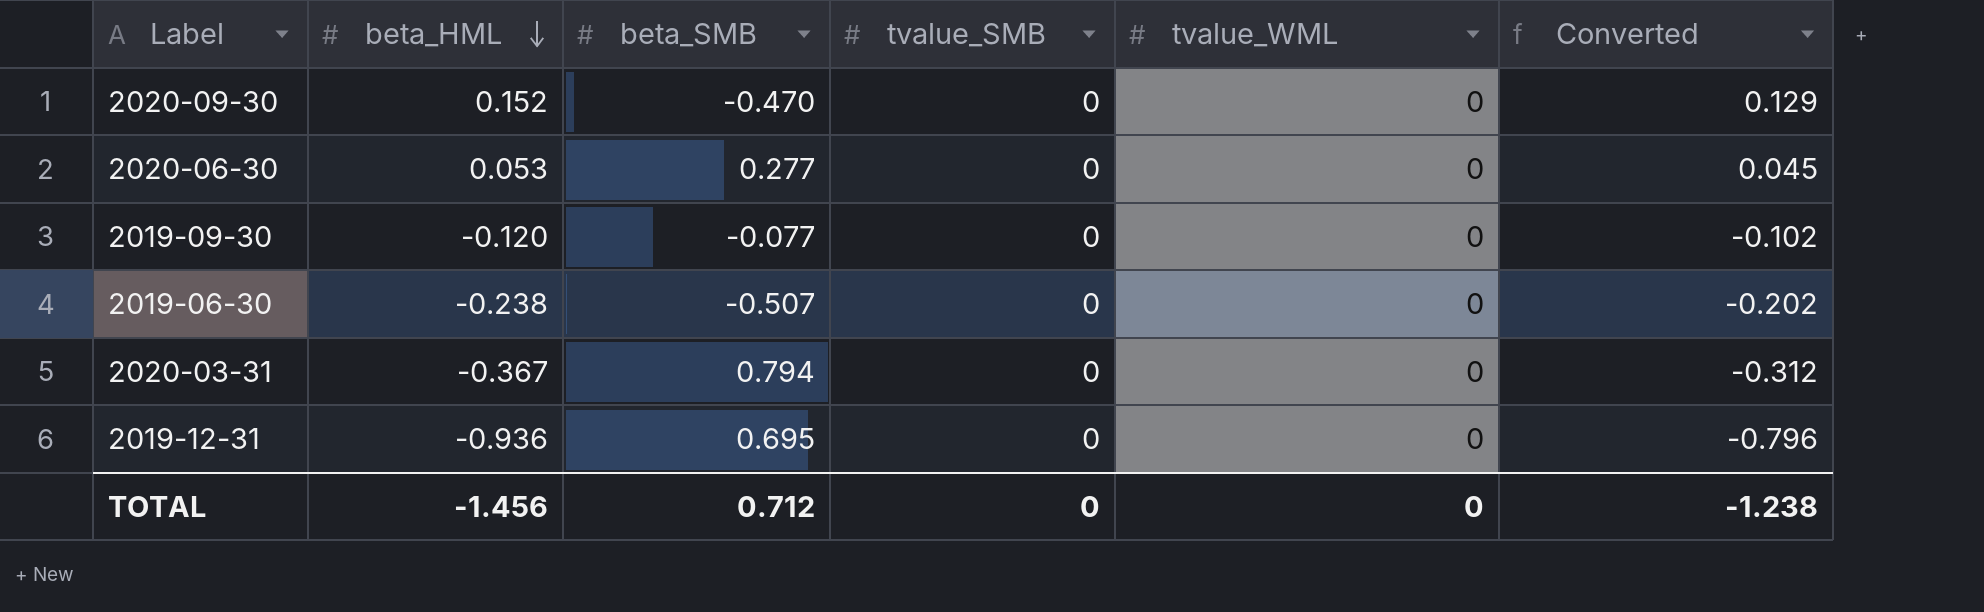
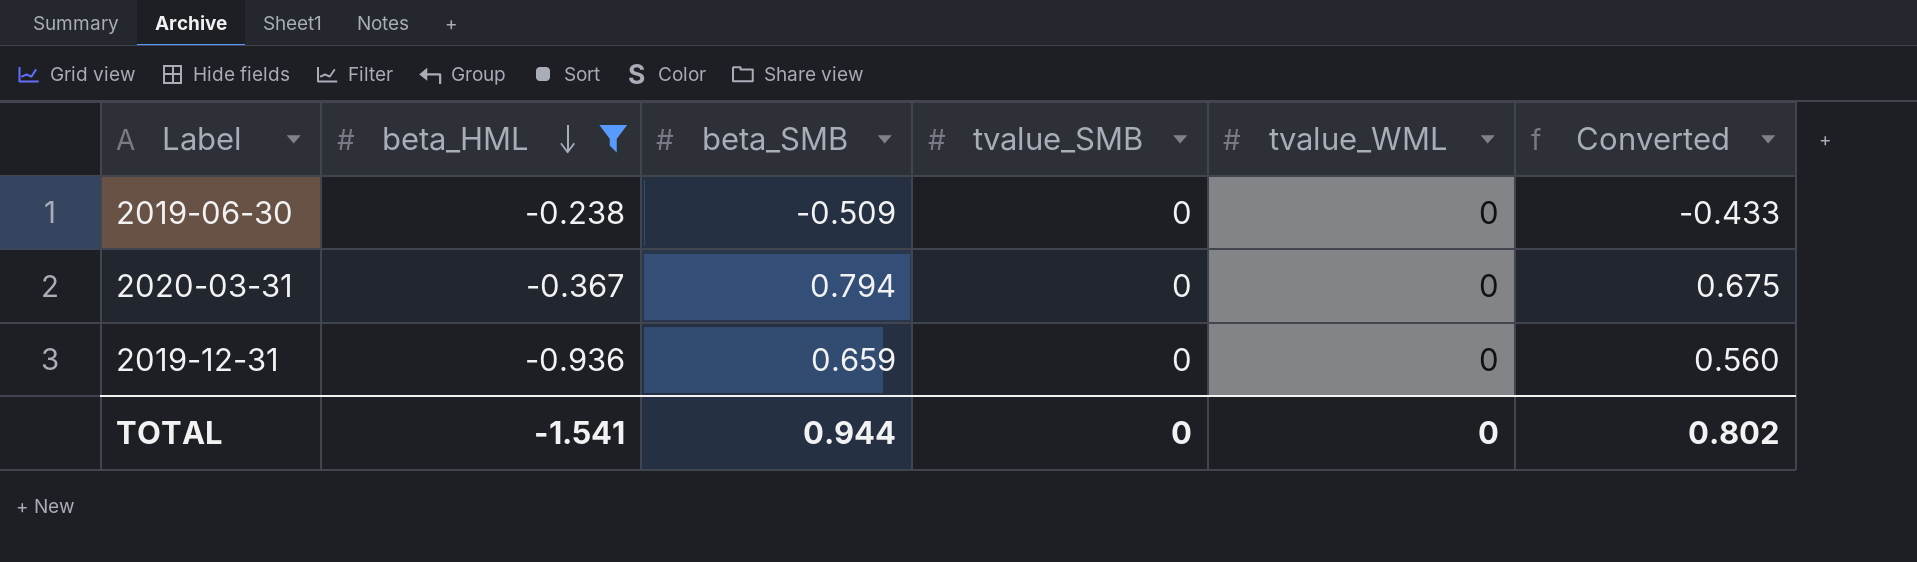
filter: none -> beta_HML <= -0.238
column Converted | formula: [beta_HML] * 0.85 -> [beta_SMB] * 0.85
2019-06-30 | beta_SMB: -0.507 -> -0.509
2019-12-31 | beta_SMB: 0.695 -> 0.659
TOTAL | beta_HML: -1.456 -> -1.541
TOTAL | beta_SMB: 0.712 -> 0.944
TOTAL | Converted: -1.238 -> 0.802

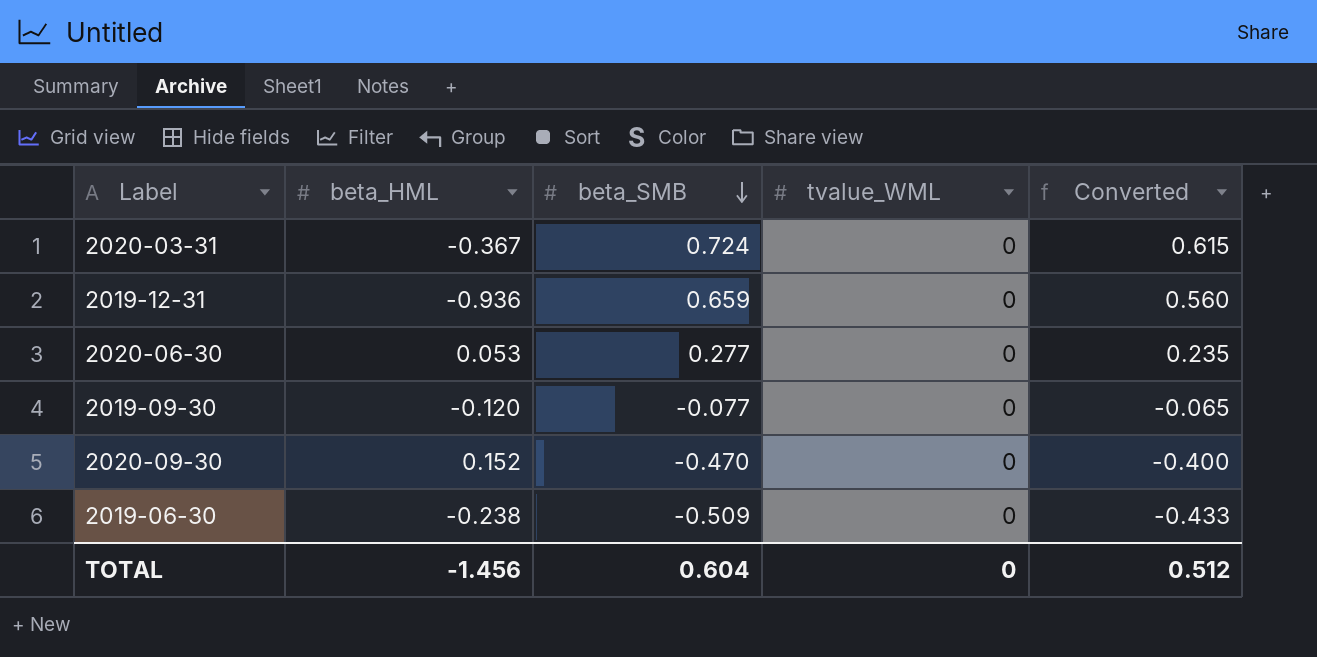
filter: beta_HML <= -0.238 -> none
row order: beta_HML descending -> beta_SMB descending
column tvalue_SMB | position: 4 -> none
2020-03-31 | beta_SMB: 0.794 -> 0.724
2020-03-31 | Converted: 0.675 -> 0.615
TOTAL | beta_HML: -1.541 -> -1.456
TOTAL | beta_SMB: 0.944 -> 0.604
TOTAL | Converted: 0.802 -> 0.512

